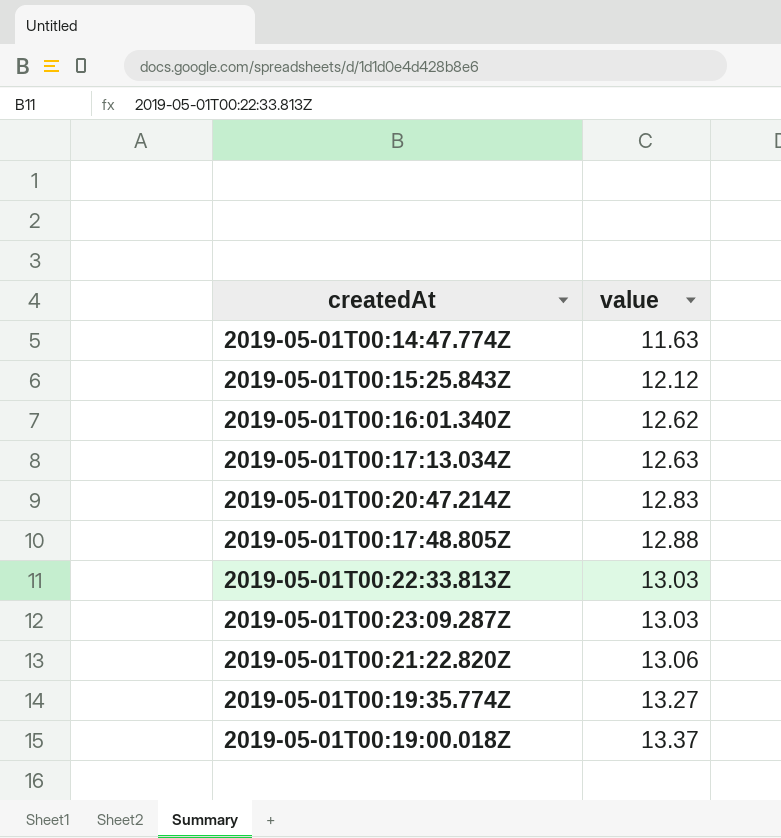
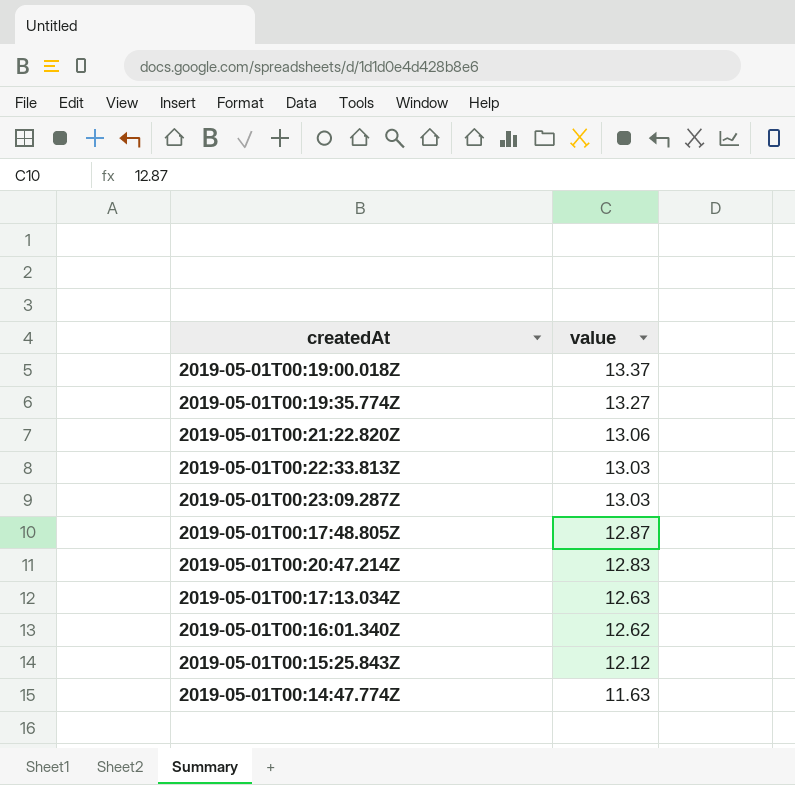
row order: value ascending -> value descending
2019-05-01T00:17:48.805Z | value: 12.88 -> 12.87

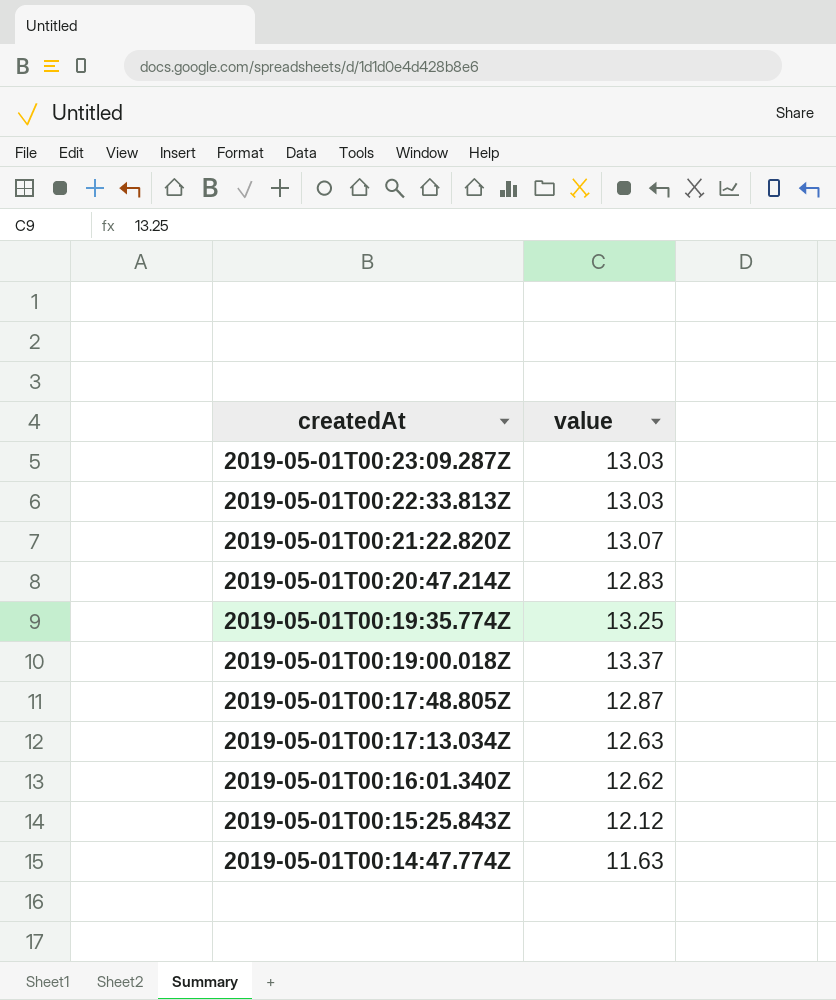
row order: value descending -> createdAt descending
2019-05-01T00:21:22.820Z | value: 13.06 -> 13.07
2019-05-01T00:19:35.774Z | value: 13.27 -> 13.25

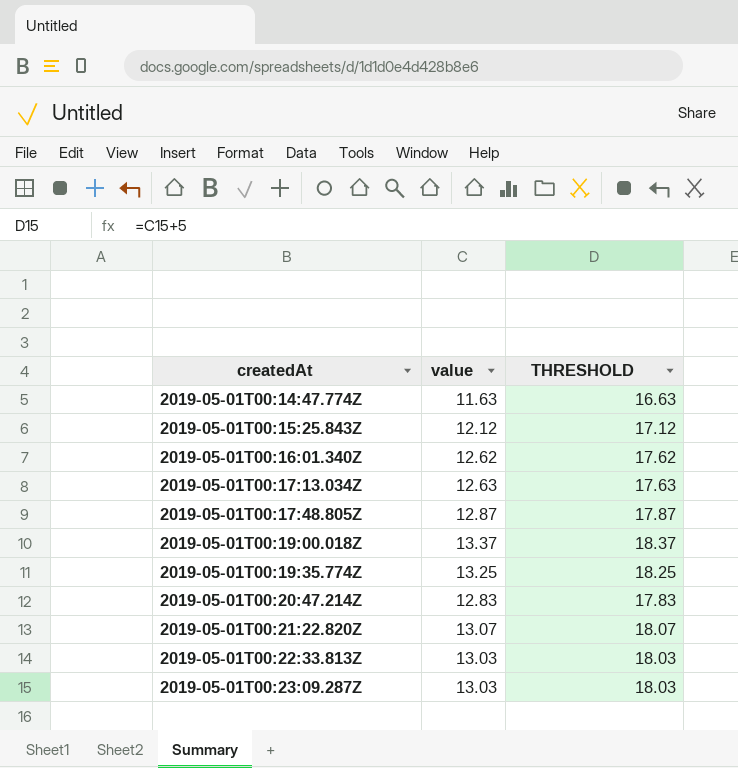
row order: createdAt descending -> createdAt ascending
column THRESHOLD | formula: none -> [value] + 5

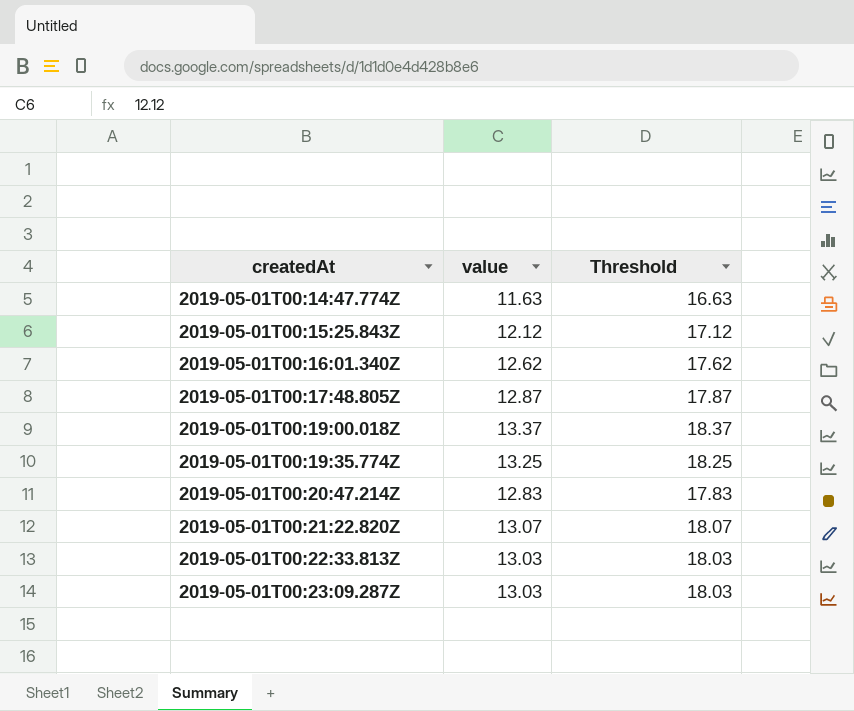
column name: THRESHOLD -> Threshold
row 2019-05-01T00:17:13.034Z: 12.63 | 17.63 -> none

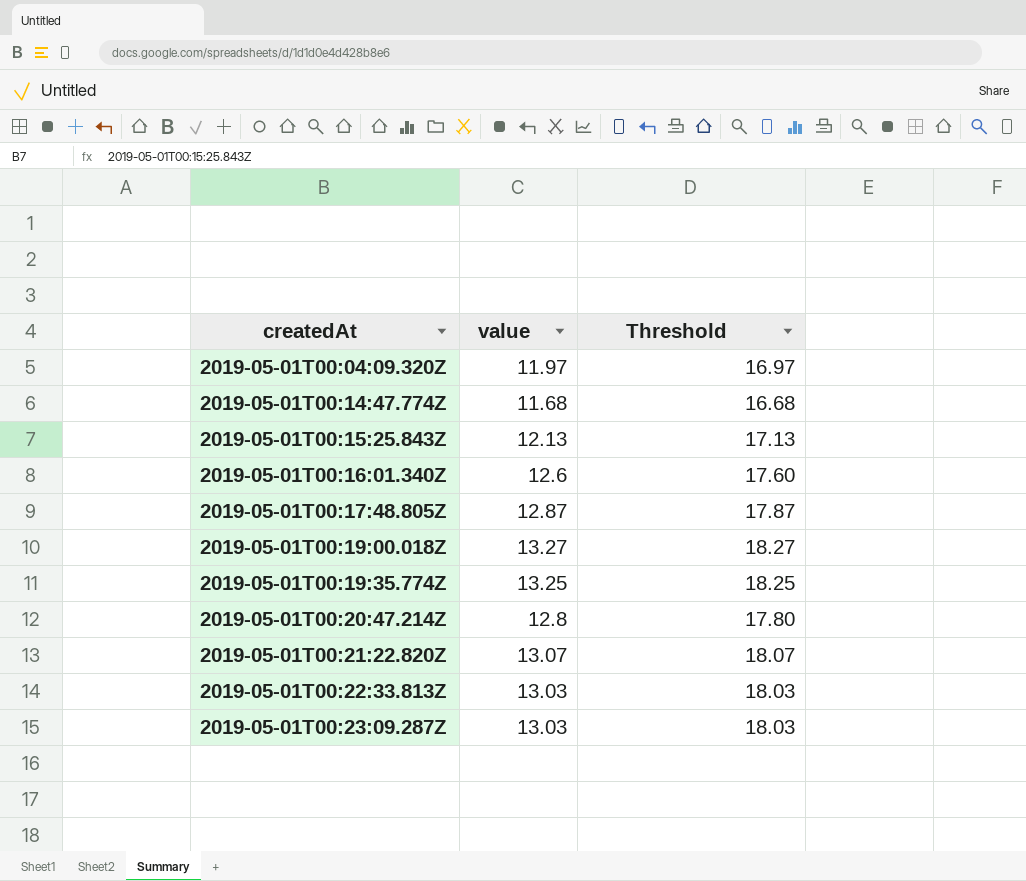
row 2019-05-01T00:04:09.320Z: none -> 11.97 | 16.97
2019-05-01T00:14:47.774Z | value: 11.63 -> 11.68
2019-05-01T00:14:47.774Z | Threshold: 16.63 -> 16.68
2019-05-01T00:15:25.843Z | value: 12.12 -> 12.13
2019-05-01T00:15:25.843Z | Threshold: 17.12 -> 17.13
2019-05-01T00:16:01.340Z | value: 12.62 -> 12.6
2019-05-01T00:16:01.340Z | Threshold: 17.62 -> 17.60
2019-05-01T00:19:00.018Z | value: 13.37 -> 13.27
2019-05-01T00:19:00.018Z | Threshold: 18.37 -> 18.27
2019-05-01T00:20:47.214Z | value: 12.83 -> 12.8
2019-05-01T00:20:47.214Z | Threshold: 17.83 -> 17.80

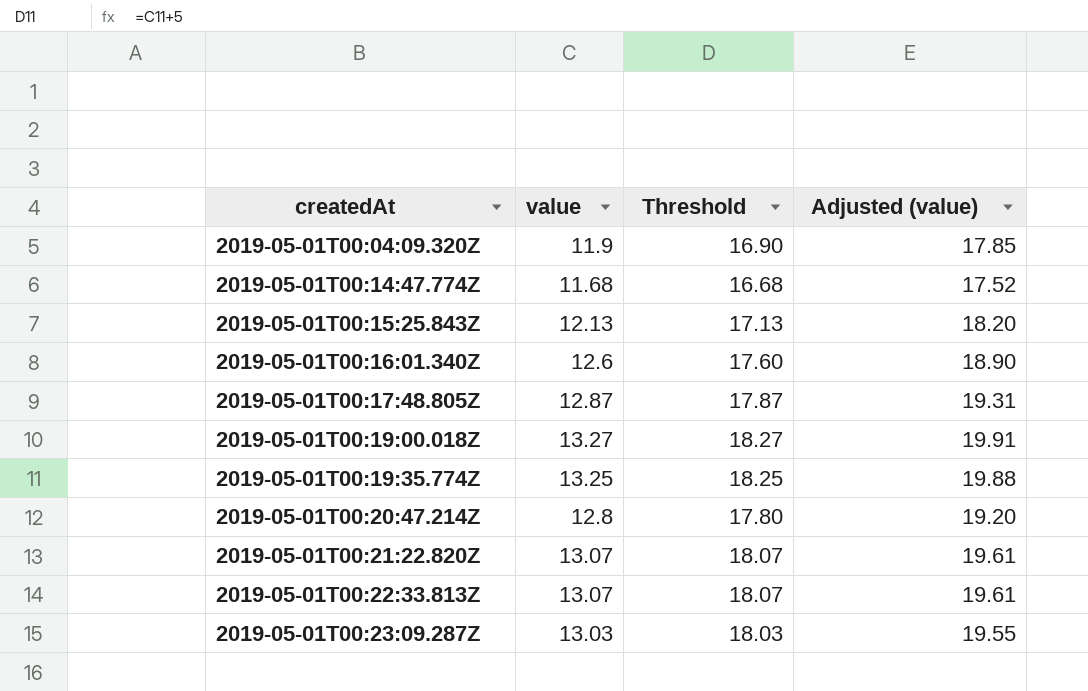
column Adjusted (value) | formula: none -> [value] * 1.5
2019-05-01T00:04:09.320Z | value: 11.97 -> 11.9
2019-05-01T00:04:09.320Z | Threshold: 16.97 -> 16.90
2019-05-01T00:22:33.813Z | value: 13.03 -> 13.07
2019-05-01T00:22:33.813Z | Threshold: 18.03 -> 18.07

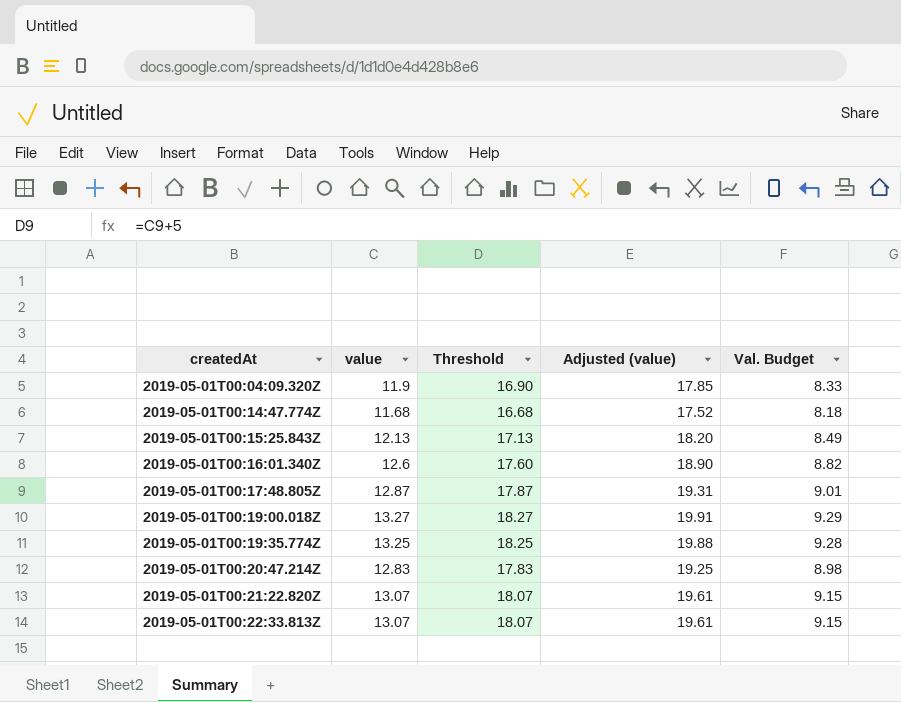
column Val. Budget | formula: none -> [value] * 0.7
row 2019-05-01T00:23:09.287Z: 13.03 | 18.03 | 19.55 -> none
2019-05-01T00:20:47.214Z | value: 12.8 -> 12.83
2019-05-01T00:20:47.214Z | Threshold: 17.80 -> 17.83
2019-05-01T00:20:47.214Z | Adjusted (value): 19.20 -> 19.25

